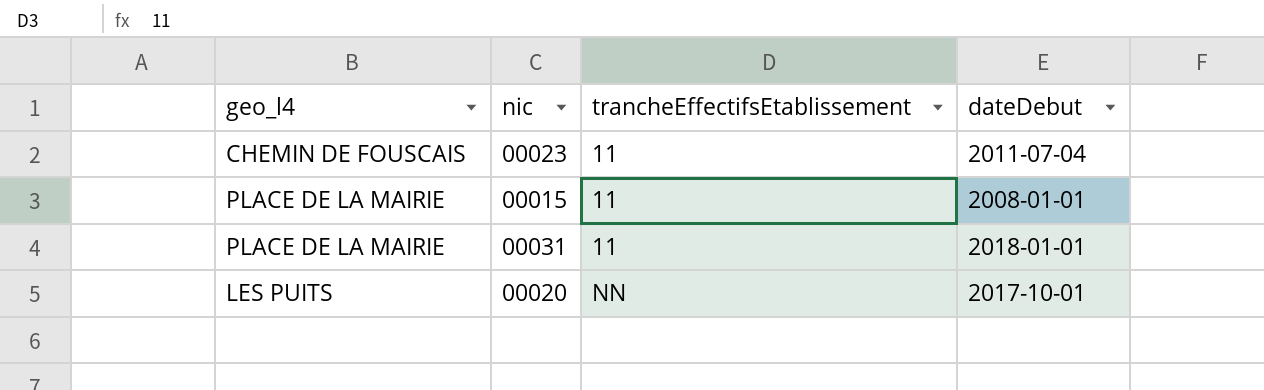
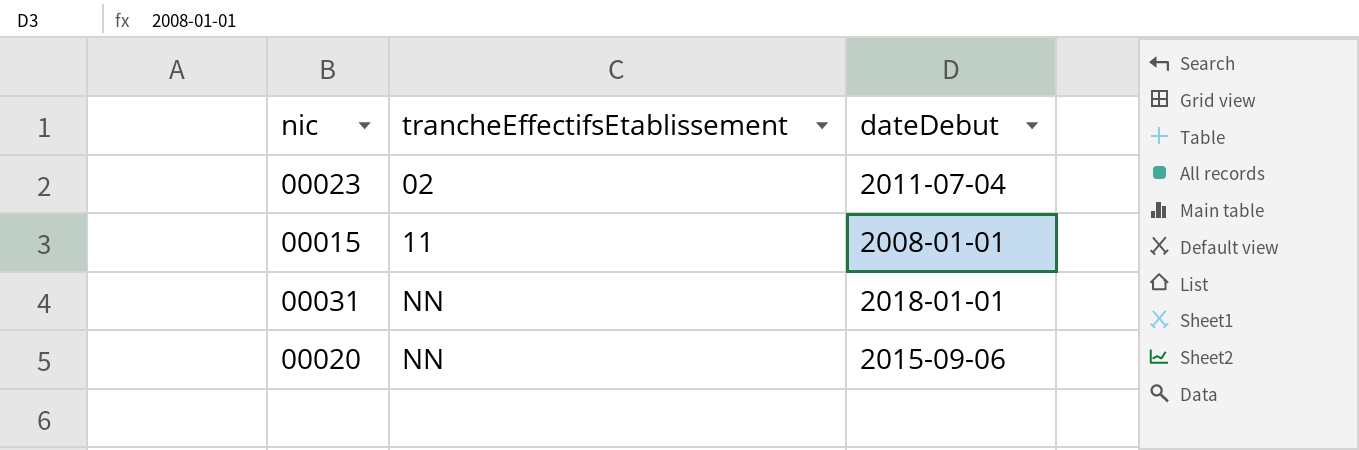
column geo_l4 | position: 1 -> none
00023 | trancheEffectifsEtablissement: 11 -> 02
00031 | trancheEffectifsEtablissement: 11 -> NN
00020 | dateDebut: 2017-10-01 -> 2015-09-06

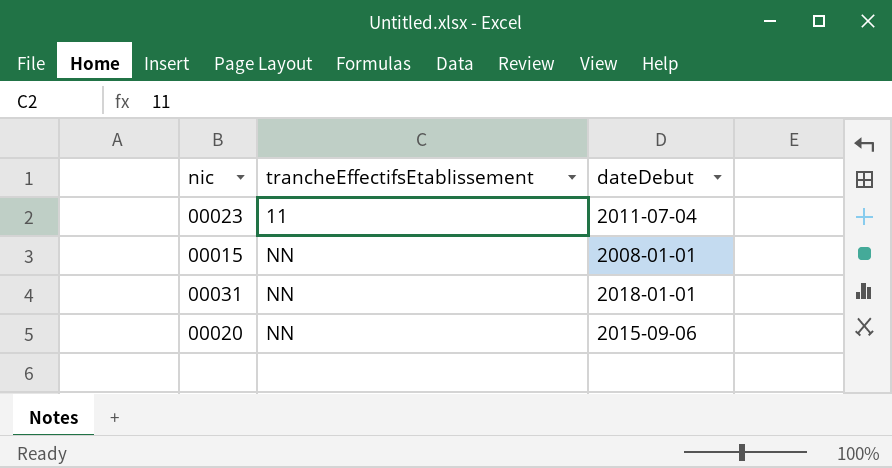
00023 | trancheEffectifsEtablissement: 02 -> 11
00015 | trancheEffectifsEtablissement: 11 -> NN

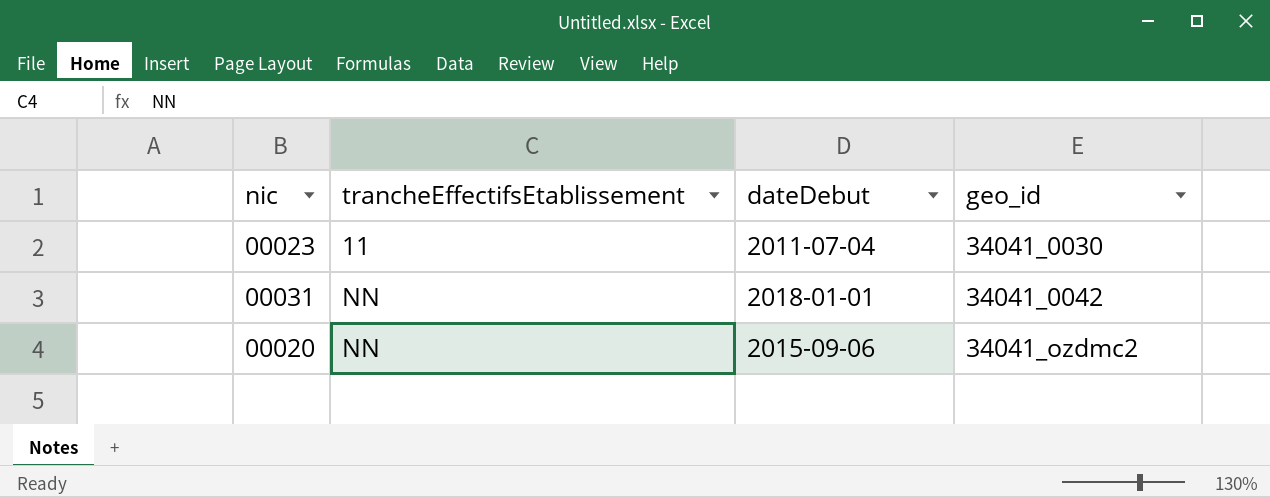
column geo_id | position: none -> 4
row 00015: NN | 2008-01-01 -> none

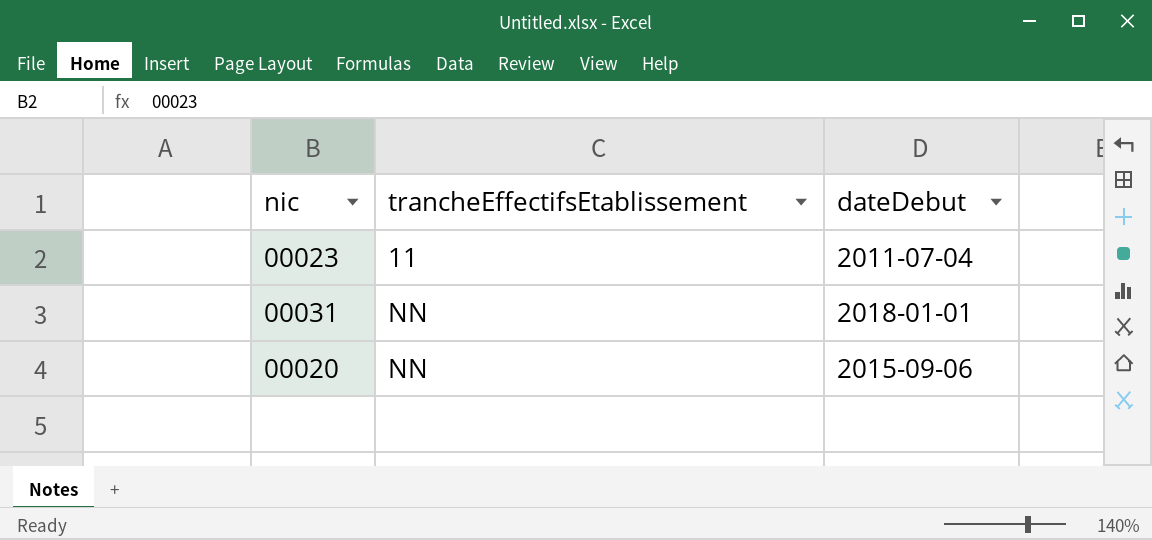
column geo_id | position: 4 -> none

